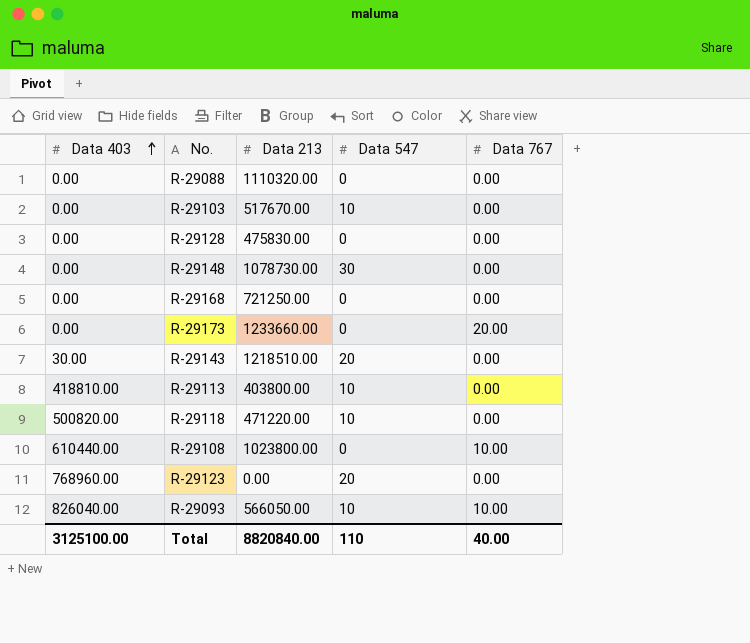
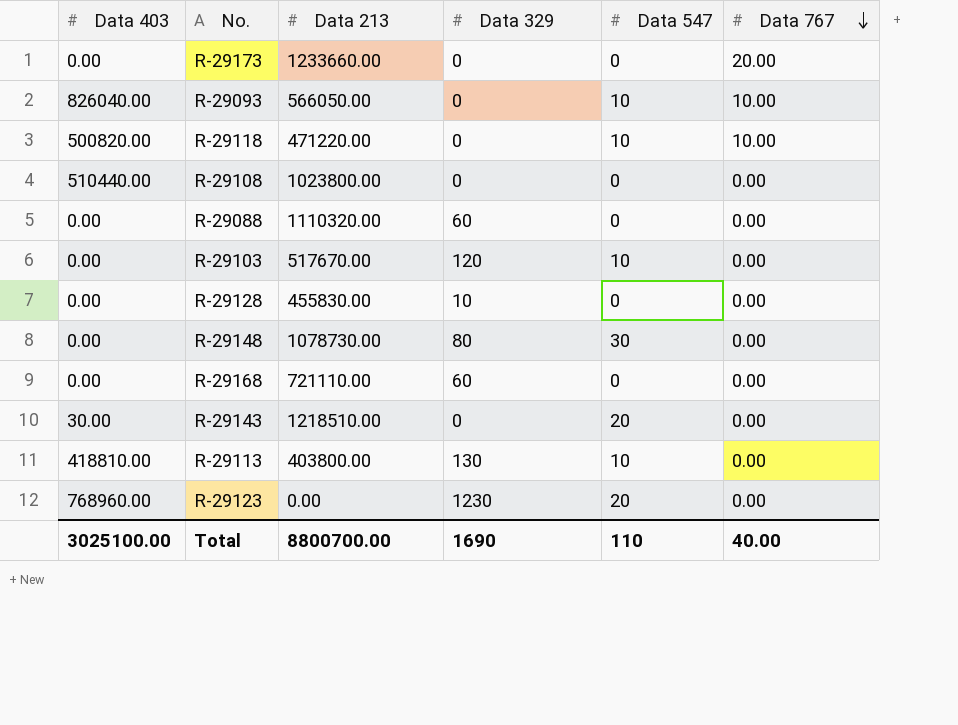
row order: Data 403 ascending -> Data 767 descending
column Data 329 | position: none -> 4
R-29118 | Data 767: 0.00 -> 10.00
R-29108 | Data 403: 610440.00 -> 510440.00
R-29108 | Data 767: 10.00 -> 0.00
R-29128 | Data 213: 475830.00 -> 455830.00
R-29168 | Data 213: 721250.00 -> 721110.00
Total | Data 403: 3125100.00 -> 3025100.00
Total | Data 213: 8820840.00 -> 8800700.00

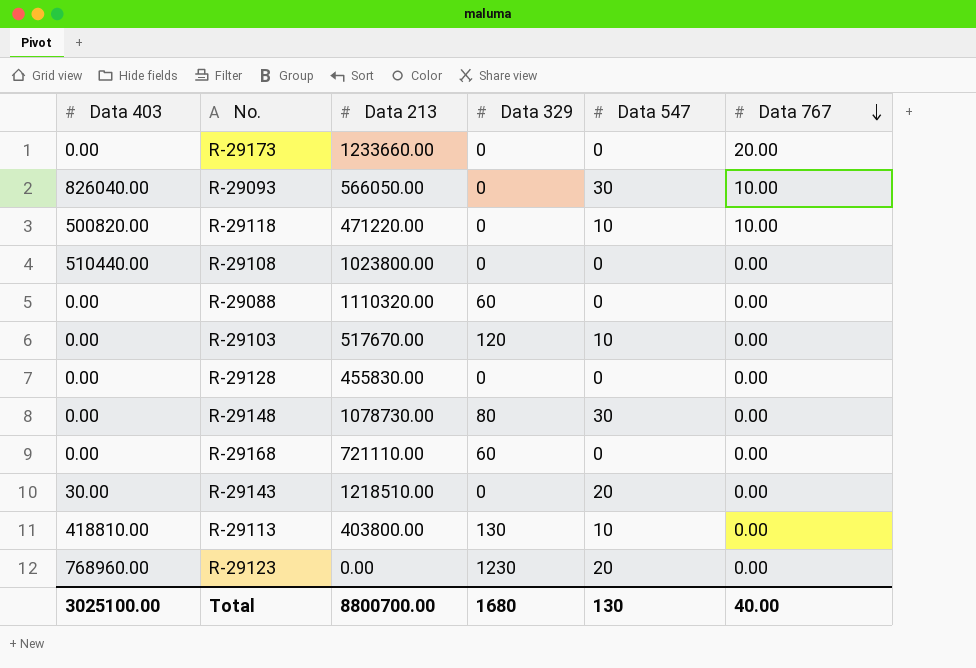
R-29093 | Data 547: 10 -> 30
R-29128 | Data 329: 10 -> 0
Total | Data 329: 1690 -> 1680
Total | Data 547: 110 -> 130

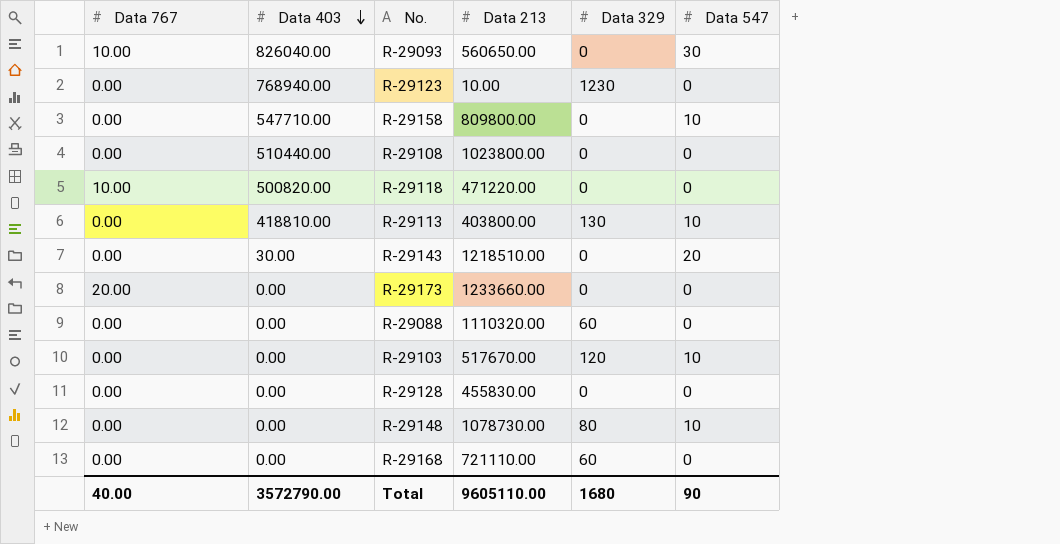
row order: Data 767 descending -> Data 403 descending
column Data 767 | position: 6 -> 1
R-29093 | Data 213: 566050.00 -> 560650.00
R-29123 | Data 403: 768960.00 -> 768940.00
R-29123 | Data 213: 0.00 -> 10.00
R-29123 | Data 547: 20 -> 0
row R-29158: none -> 0.00 | 547710.00 | 809800.00 | 0 | 10
R-29118 | Data 547: 10 -> 0
R-29148 | Data 547: 30 -> 10
Total | Data 403: 3025100.00 -> 3572790.00
Total | Data 213: 8800700.00 -> 9605110.00
Total | Data 547: 130 -> 90

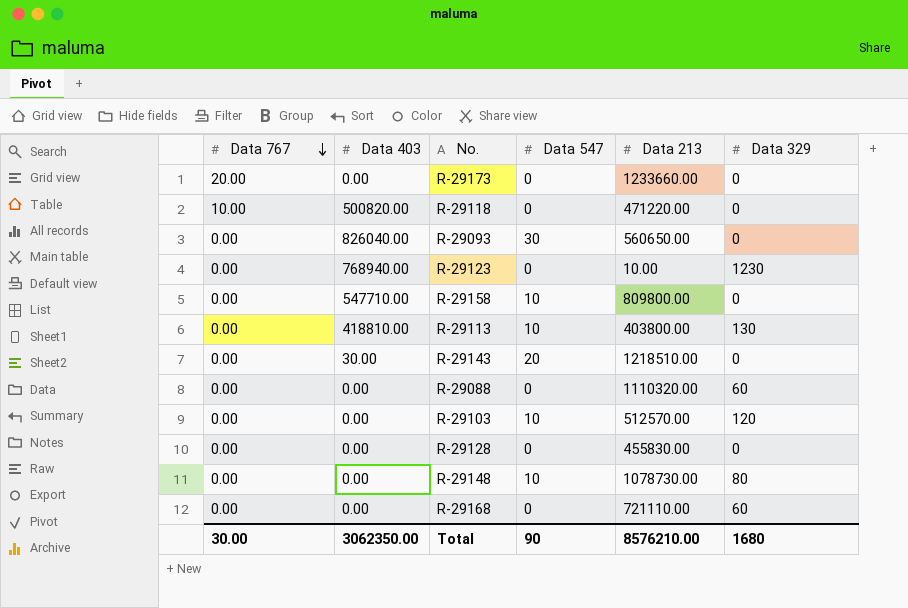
row order: Data 403 descending -> Data 767 descending
column Data 547 | position: 6 -> 4
row R-29108: 0.00 | 510440.00 | 1023800.00 | 0 | 0 -> none
R-29093 | Data 767: 10.00 -> 0.00
R-29103 | Data 213: 517670.00 -> 512570.00
Total | Data 767: 40.00 -> 30.00
Total | Data 403: 3572790.00 -> 3062350.00
Total | Data 213: 9605110.00 -> 8576210.00

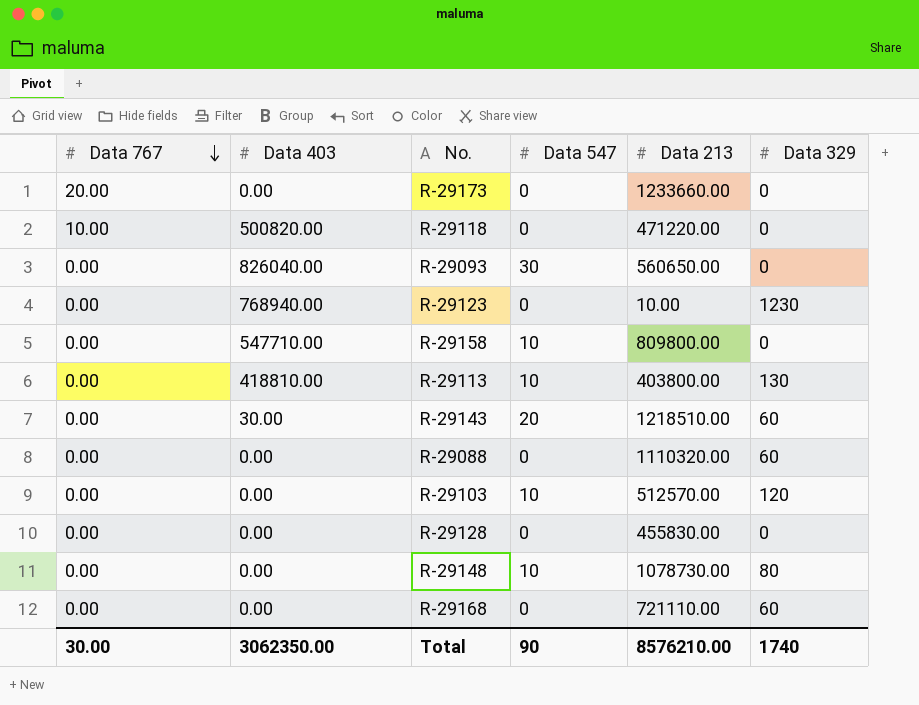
R-29143 | Data 329: 0 -> 60
Total | Data 329: 1680 -> 1740

